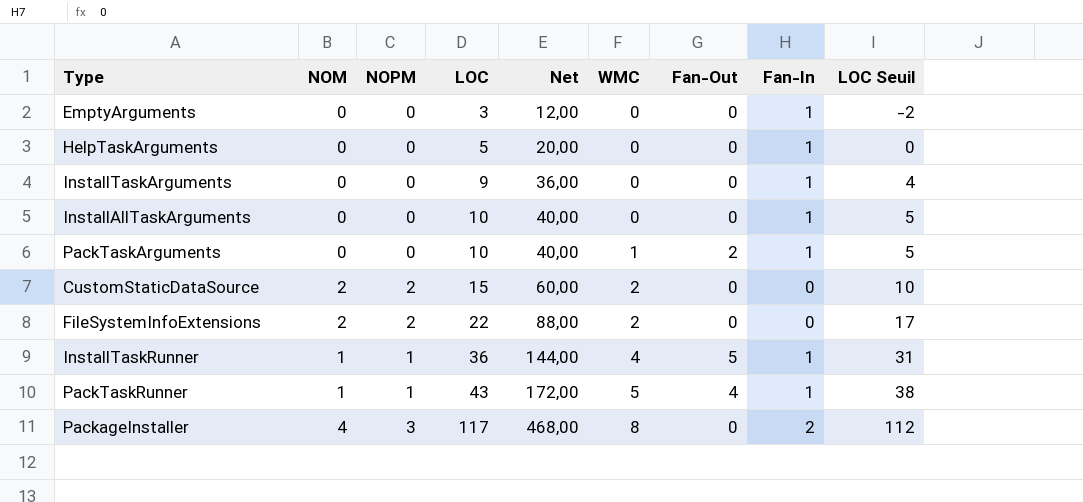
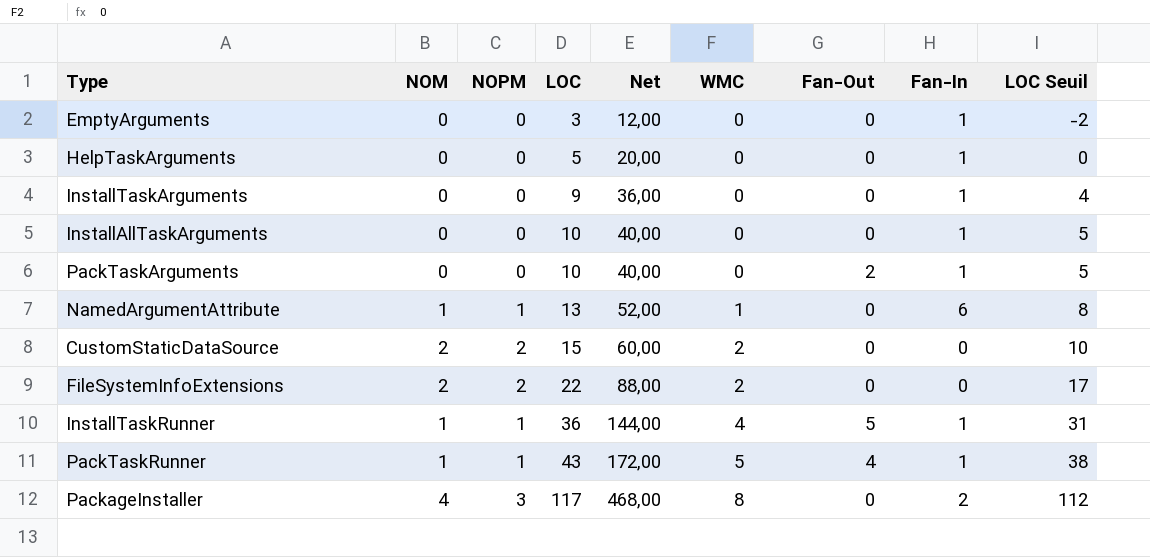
PackTaskArguments | WMC: 1 -> 0
row NamedArgumentAttribute: none -> 1 | 1 | 13 | 52,00 | 1 | 0 | 6 | 8

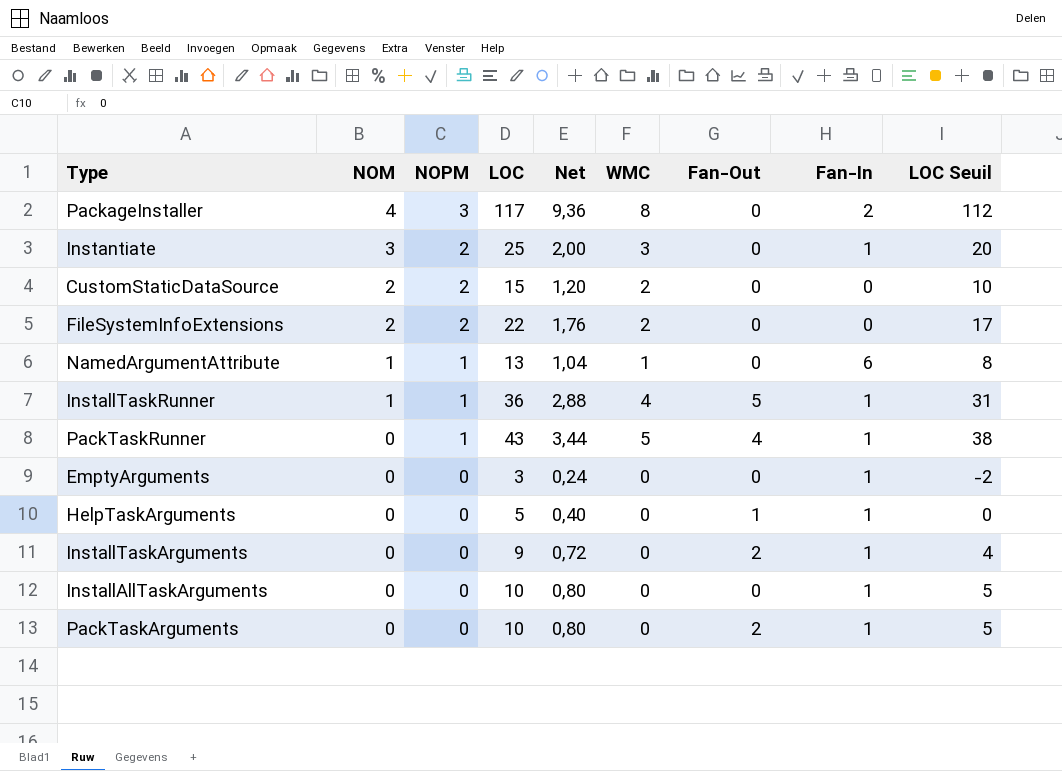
row order: LOC ascending -> NOM descending
column Net | formula: [LOC] * 4 -> [LOC] * 0,08
row Instantiate: none -> 3 | 2 | 25 | 2,00 | 3 | 0 | 1 | 20
PackTaskRunner | NOM: 1 -> 0
HelpTaskArguments | Fan-Out: 0 -> 1
InstallTaskArguments | Fan-Out: 0 -> 2

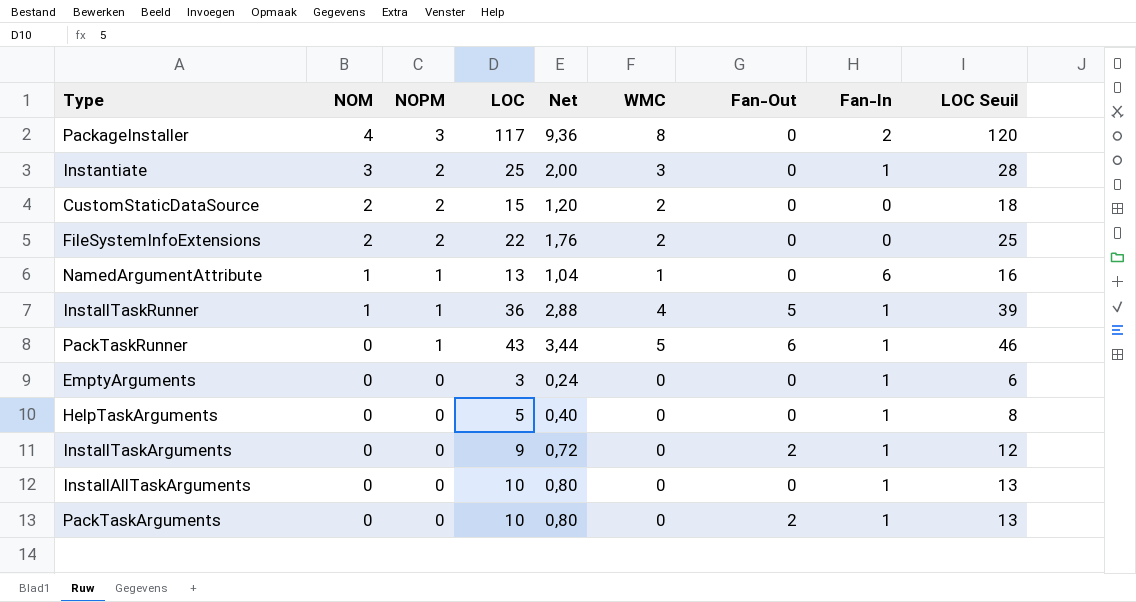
column LOC Seuil | formula: [LOC] - 5 -> [LOC] + 3
PackTaskRunner | Fan-Out: 4 -> 6
HelpTaskArguments | Fan-Out: 1 -> 0

